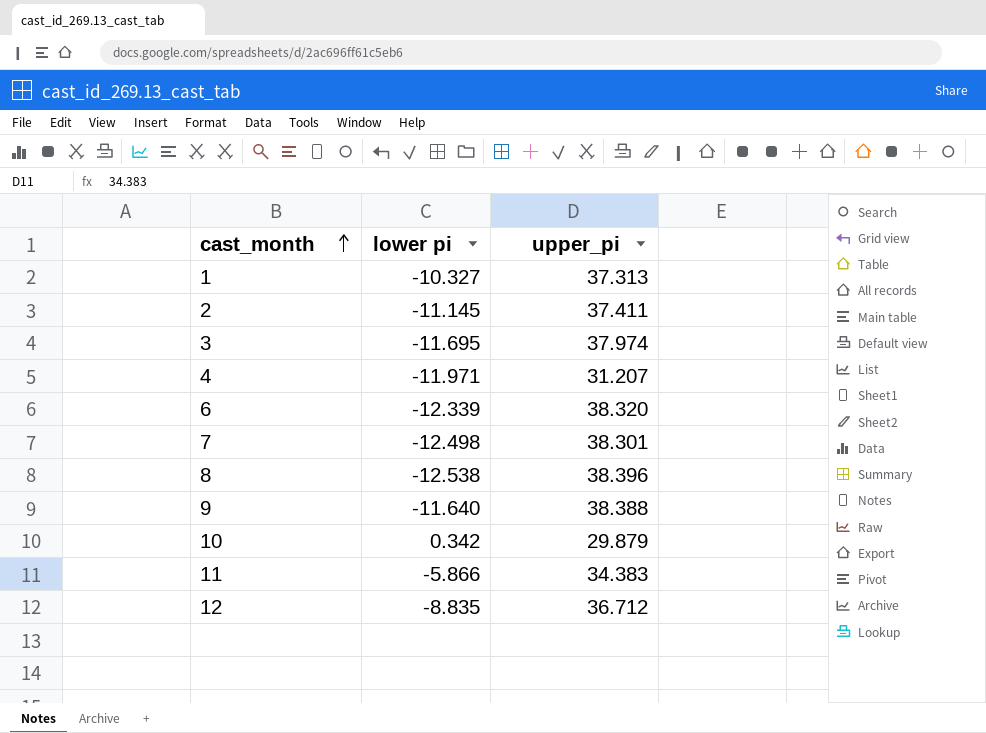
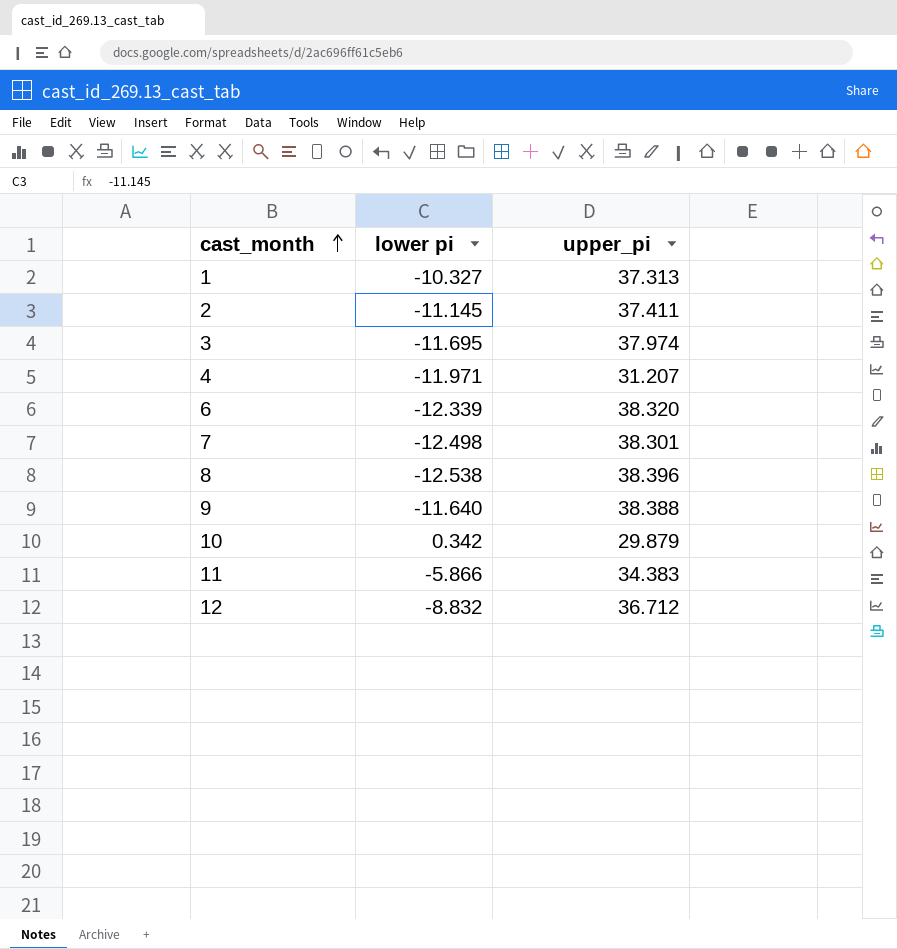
12 | lower pi: -8.835 -> -8.832

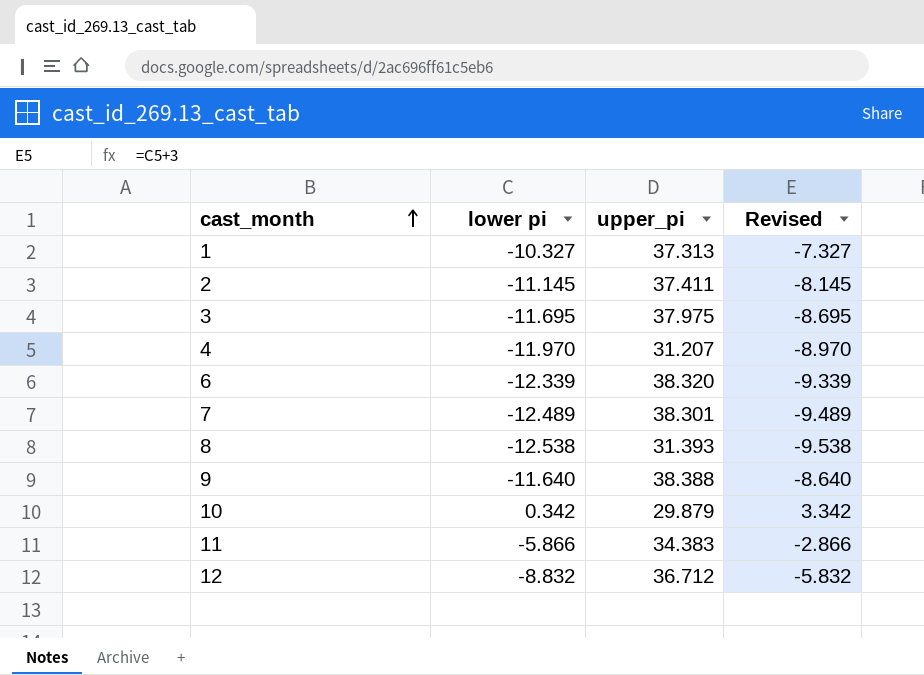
column Revised | formula: none -> [lower pi] + 3
3 | upper_pi: 37.974 -> 37.975
4 | lower pi: -11.971 -> -11.970
7 | lower pi: -12.498 -> -12.489
8 | upper_pi: 38.396 -> 31.393

